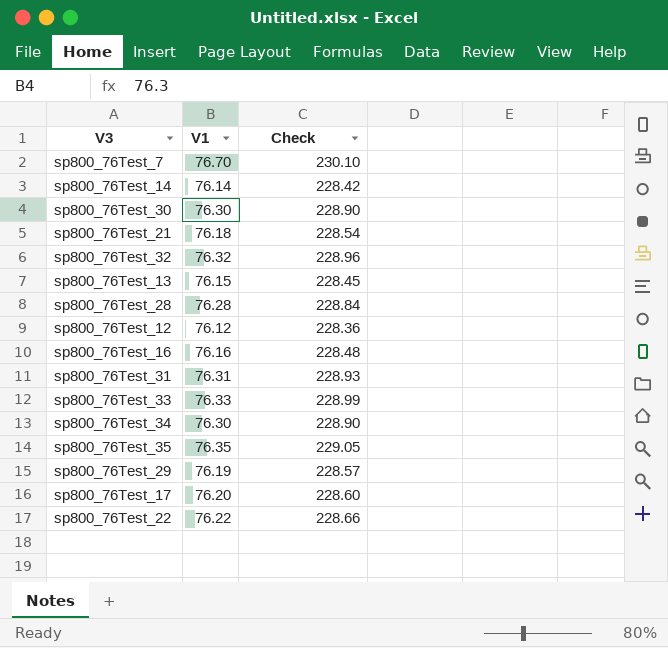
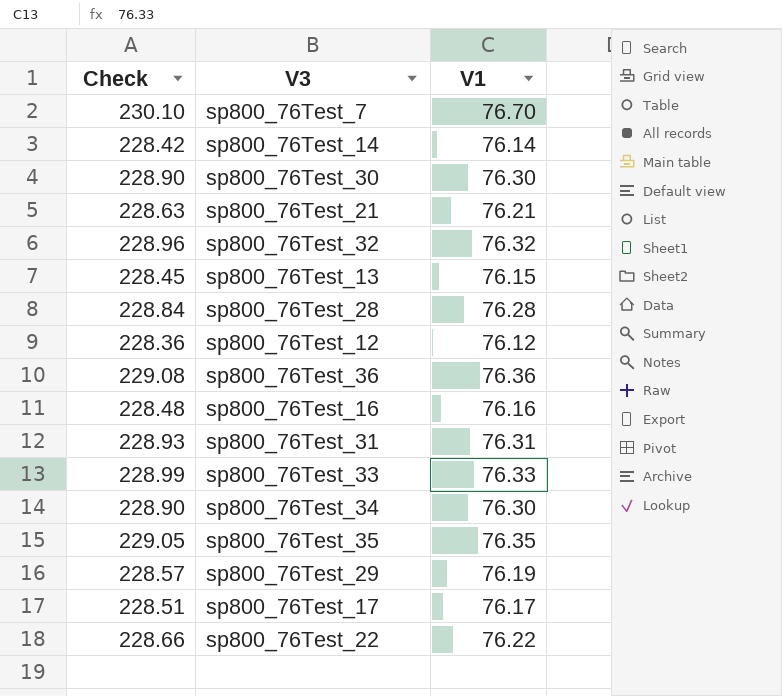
column Check | position: 3 -> 1
sp800_76Test_21 | Check: 228.54 -> 228.63
sp800_76Test_21 | V1: 76.18 -> 76.21
row sp800_76Test_36: none -> 229.08 | 76.36
sp800_76Test_17 | Check: 228.60 -> 228.51
sp800_76Test_17 | V1: 76.20 -> 76.17

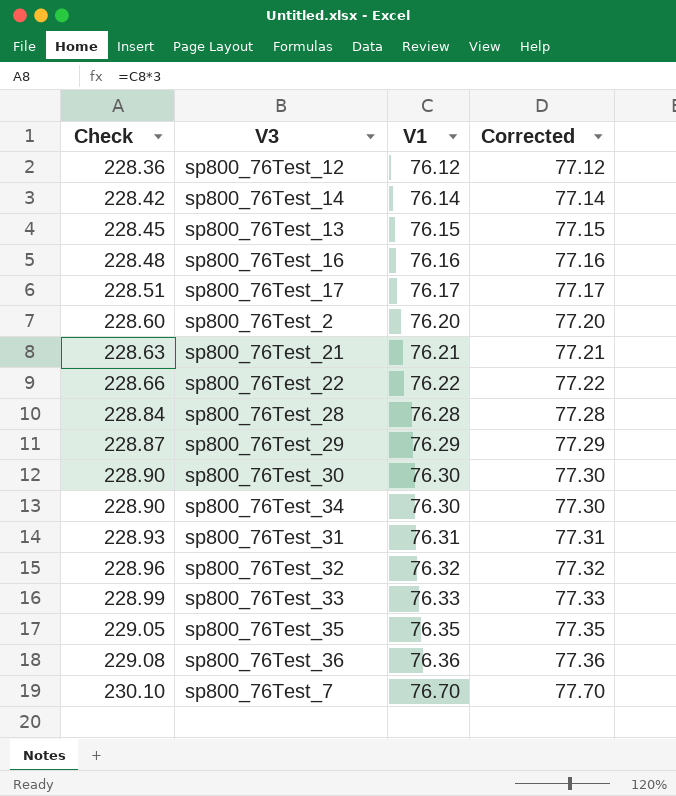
row order: none -> Check ascending
column Corrected | formula: none -> [V1] + 1
row sp800_76Test_2: none -> 228.60 | 76.20 | 77.20
sp800_76Test_29 | Check: 228.57 -> 228.87
sp800_76Test_29 | V1: 76.19 -> 76.29

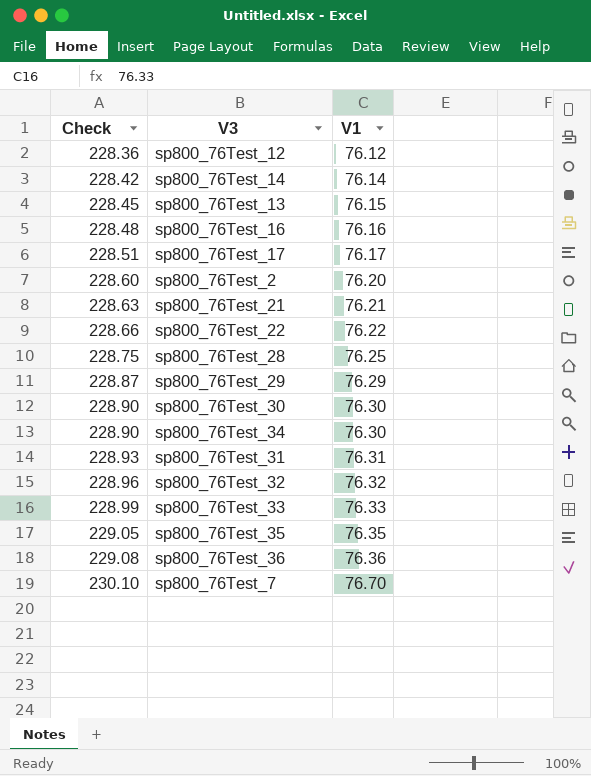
column Corrected | formula: [V1] + 1 -> none
sp800_76Test_28 | Check: 228.84 -> 228.75
sp800_76Test_28 | V1: 76.28 -> 76.25

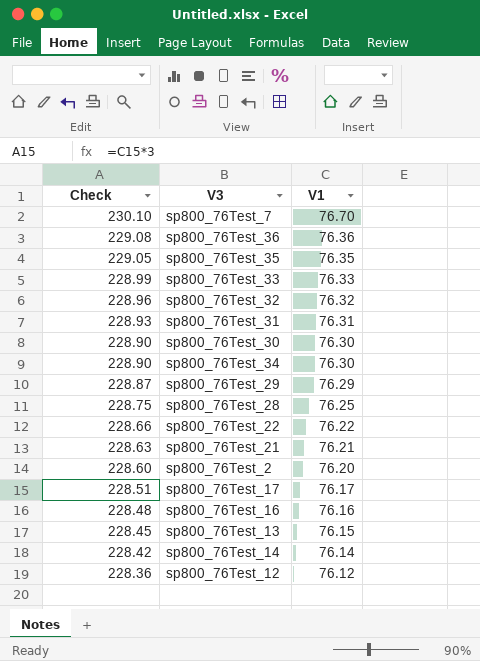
row order: Check ascending -> Check descending

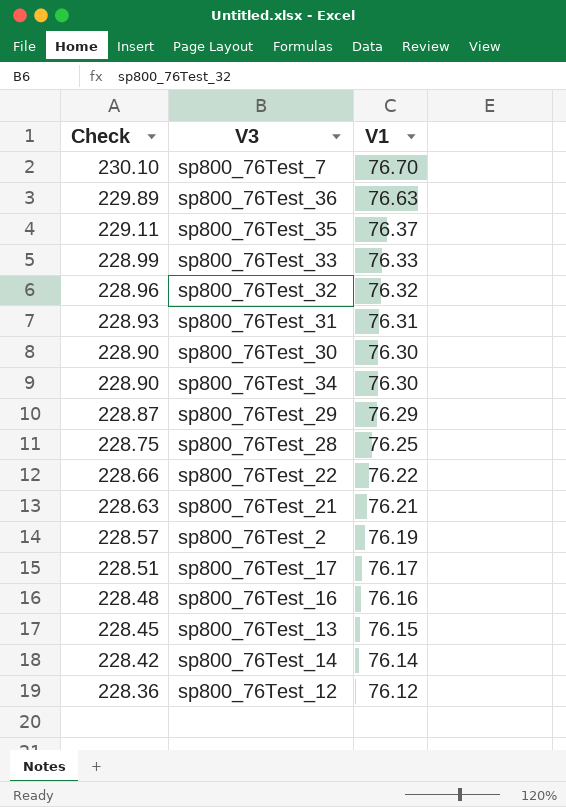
sp800_76Test_36 | Check: 229.08 -> 229.89
sp800_76Test_36 | V1: 76.36 -> 76.63
sp800_76Test_35 | Check: 229.05 -> 229.11
sp800_76Test_35 | V1: 76.35 -> 76.37
sp800_76Test_2 | Check: 228.60 -> 228.57
sp800_76Test_2 | V1: 76.20 -> 76.19

